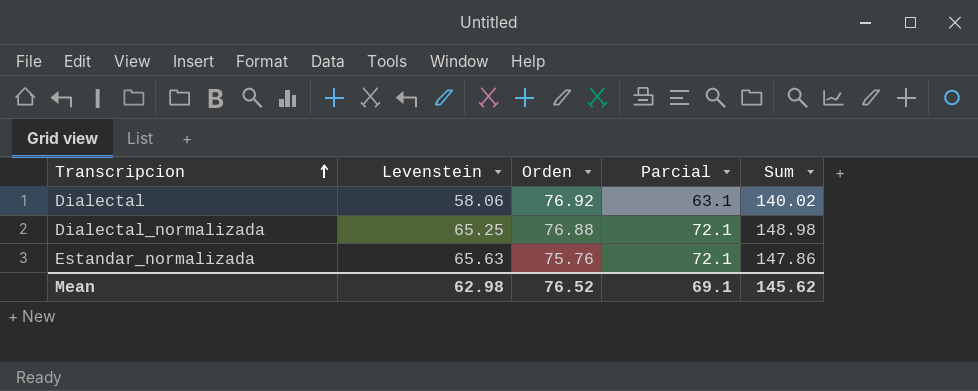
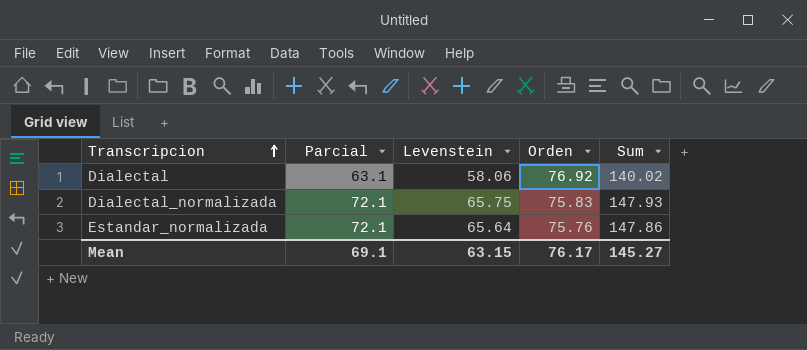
column Parcial | position: 4 -> 2
Dialectal_normalizada | Levenstein: 65.25 -> 65.75
Dialectal_normalizada | Orden: 76.88 -> 75.83
Dialectal_normalizada | Sum: 148.98 -> 147.93
Estandar_normalizada | Levenstein: 65.63 -> 65.64
Mean | Levenstein: 62.98 -> 63.15
Mean | Orden: 76.52 -> 76.17
Mean | Sum: 145.62 -> 145.27

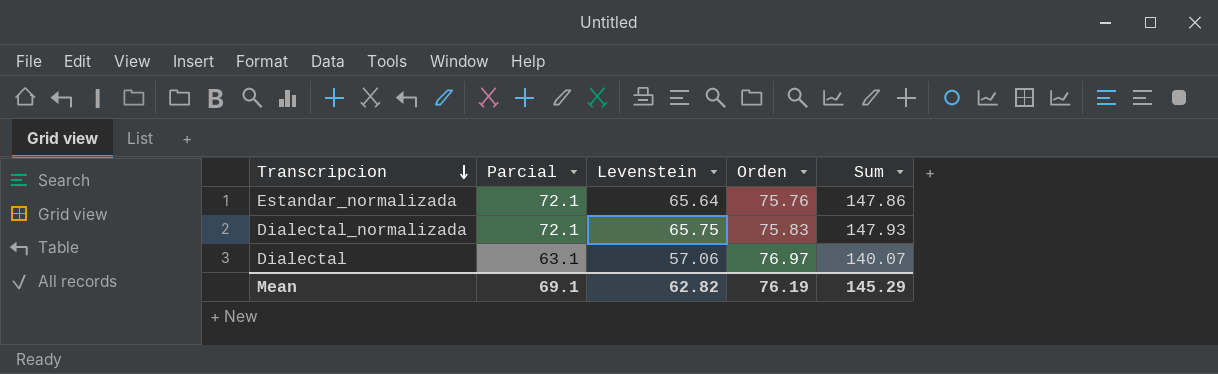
row order: Transcripcion ascending -> Transcripcion descending
Dialectal | Levenstein: 58.06 -> 57.06
Dialectal | Orden: 76.92 -> 76.97
Dialectal | Sum: 140.02 -> 140.07
Mean | Levenstein: 63.15 -> 62.82
Mean | Orden: 76.17 -> 76.19
Mean | Sum: 145.27 -> 145.29

